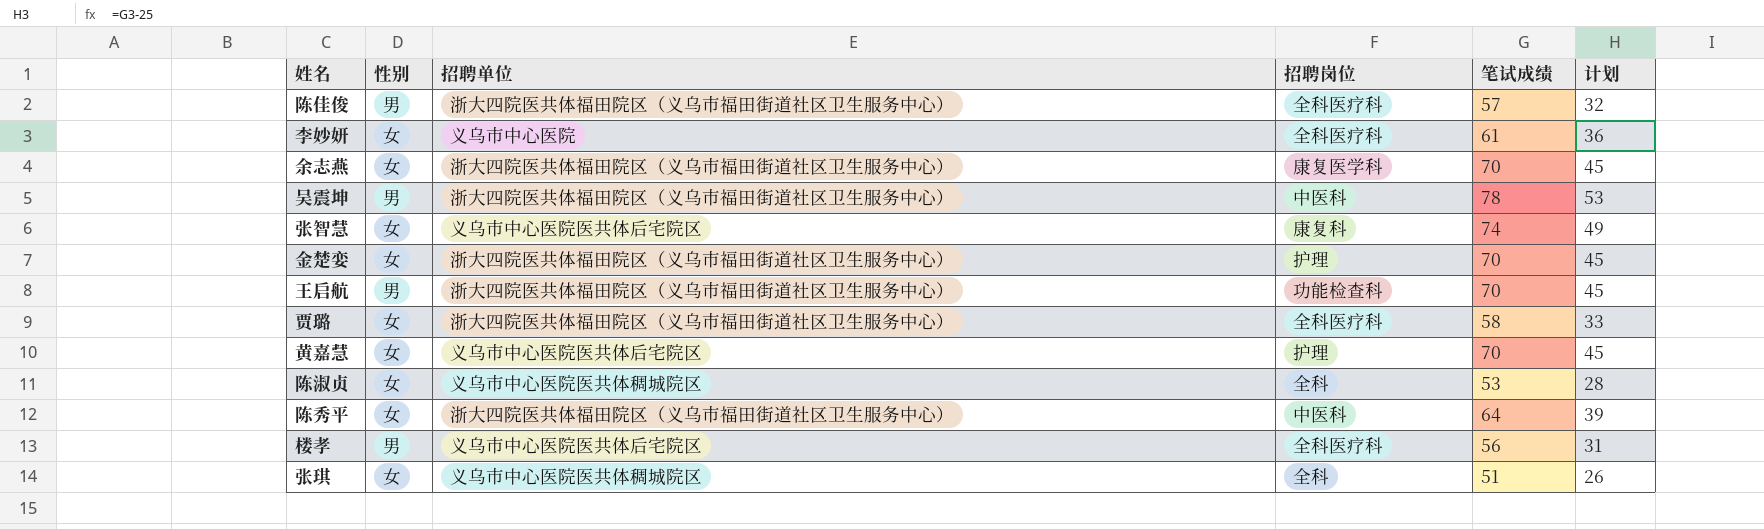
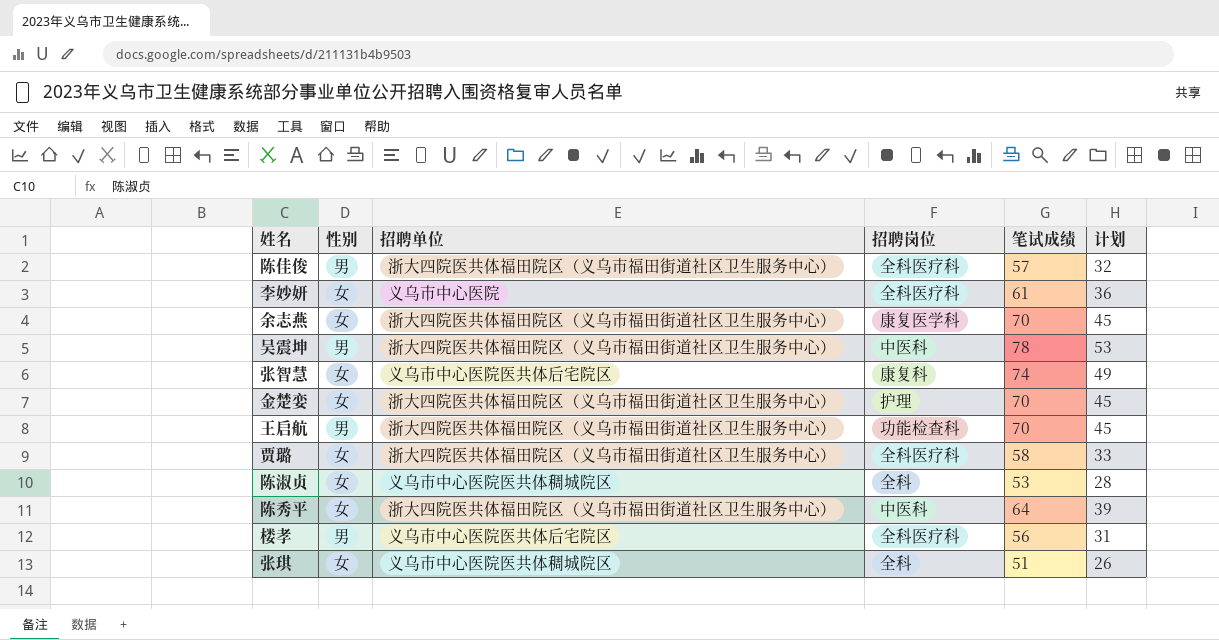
row 黄嘉慧: 女 | 义乌市中心医院医共体后宅院区 | 护理 | 70 | 45 -> none

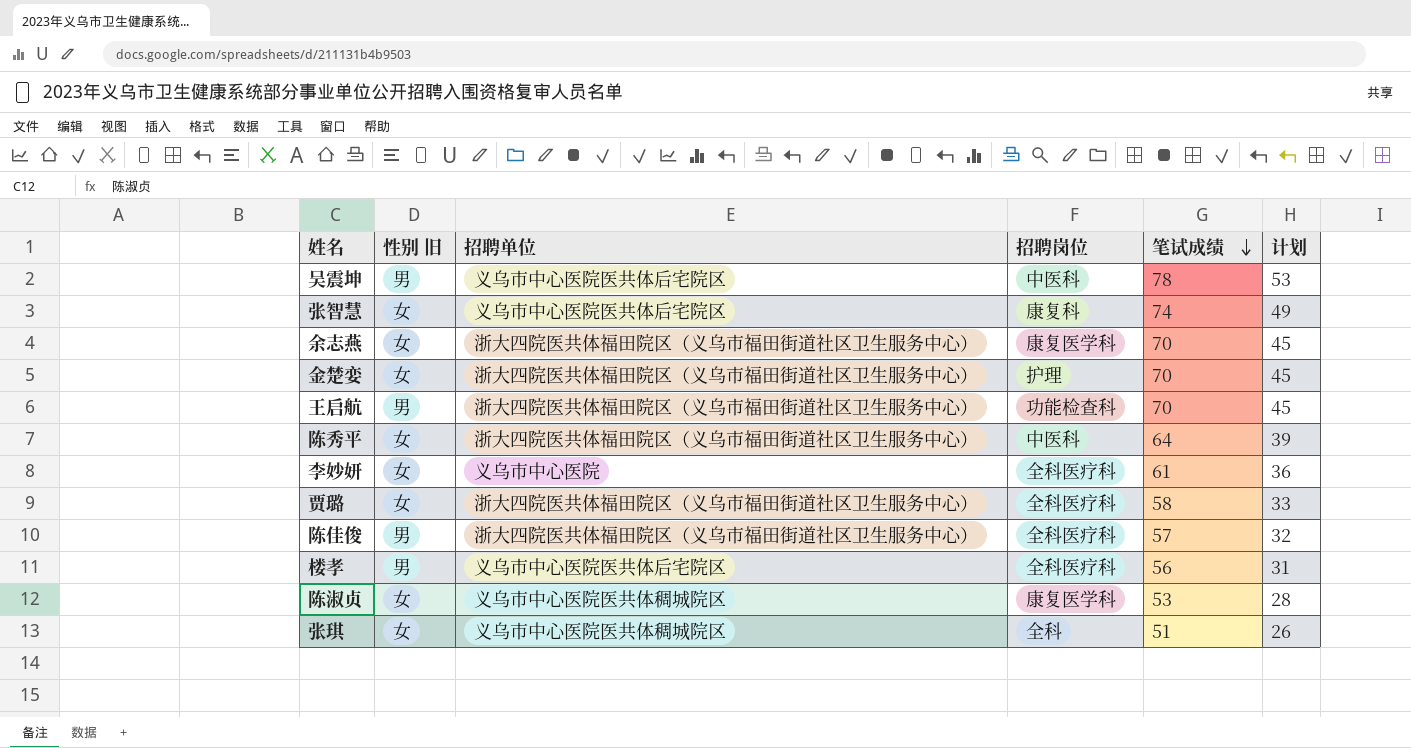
row order: none -> 笔试成绩 descending
column name: 性别 -> 性别 旧
吴震坤 | 招聘单位: 浙大四院医共体福田院区（义乌市福田街道社区卫生服务中心） -> 义乌市中心医院医共体后宅院区
陈淑贞 | 招聘岗位: 全科 -> 康复医学科

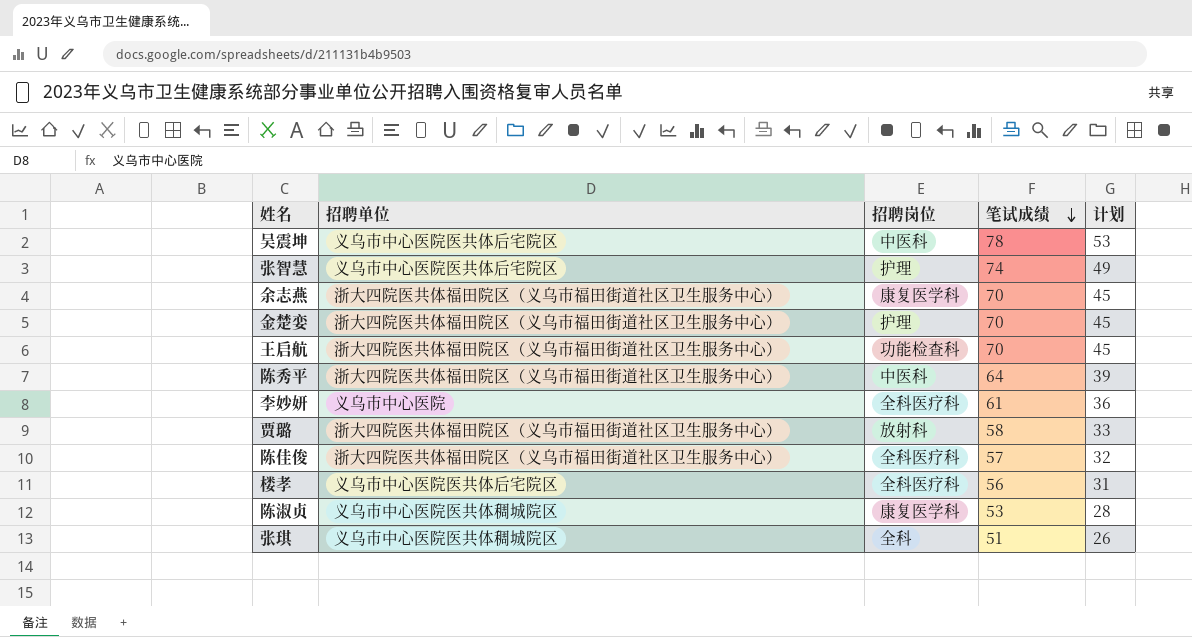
column 性别 旧 | position: 2 -> none
张智慧 | 招聘岗位: 康复科 -> 护理
贾璐 | 招聘岗位: 全科医疗科 -> 放射科

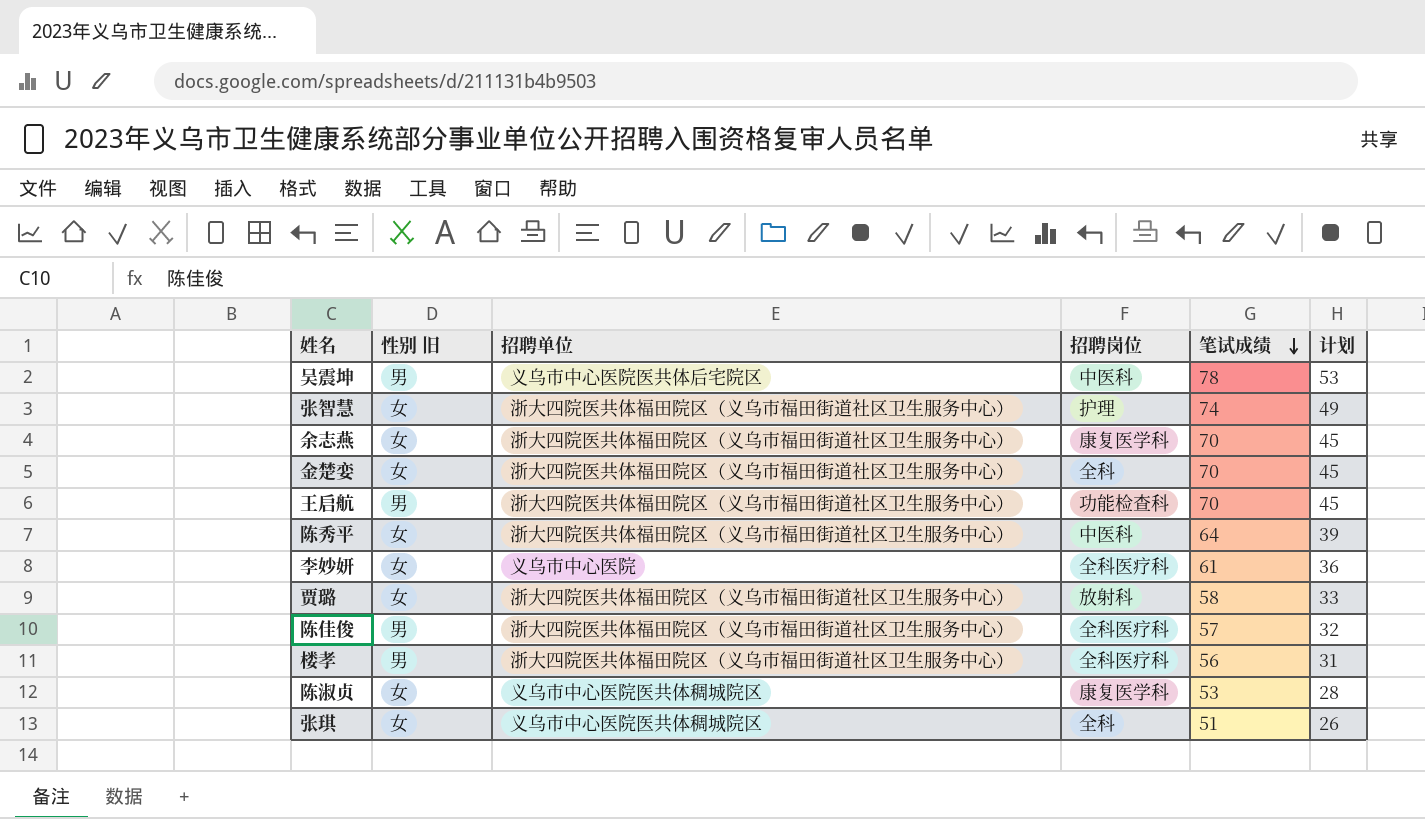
column 性别 旧 | position: none -> 2
张智慧 | 招聘单位: 义乌市中心医院医共体后宅院区 -> 浙大四院医共体福田院区（义乌市福田街道社区卫生服务中心）
金楚娈 | 招聘岗位: 护理 -> 全科
楼孝 | 招聘单位: 义乌市中心医院医共体后宅院区 -> 浙大四院医共体福田院区（义乌市福田街道社区卫生服务中心）

